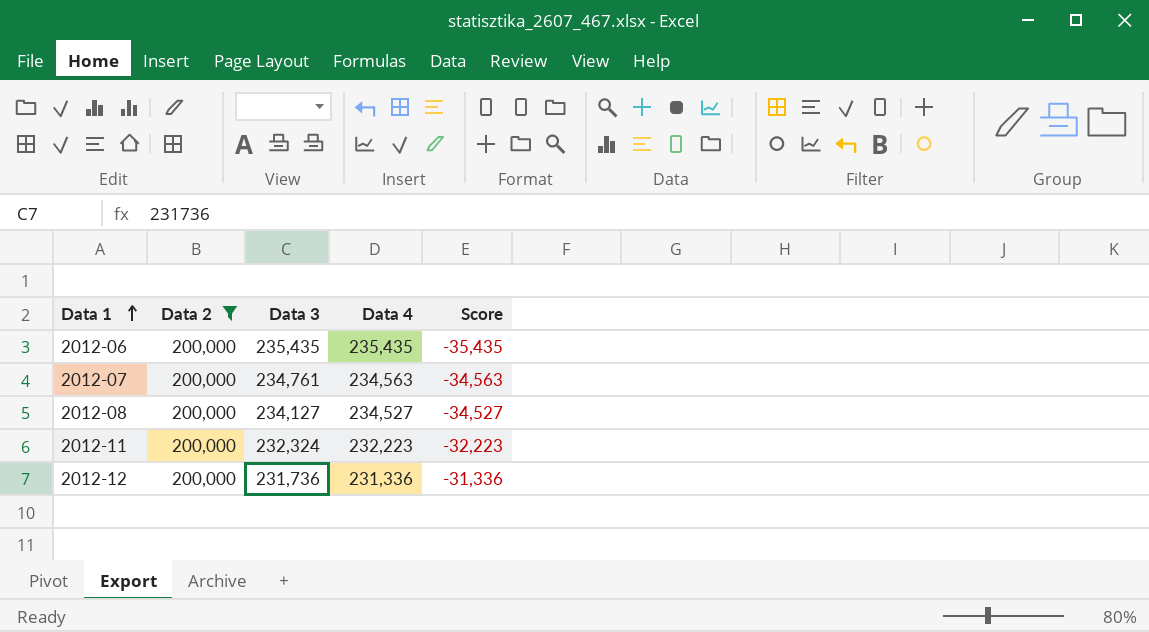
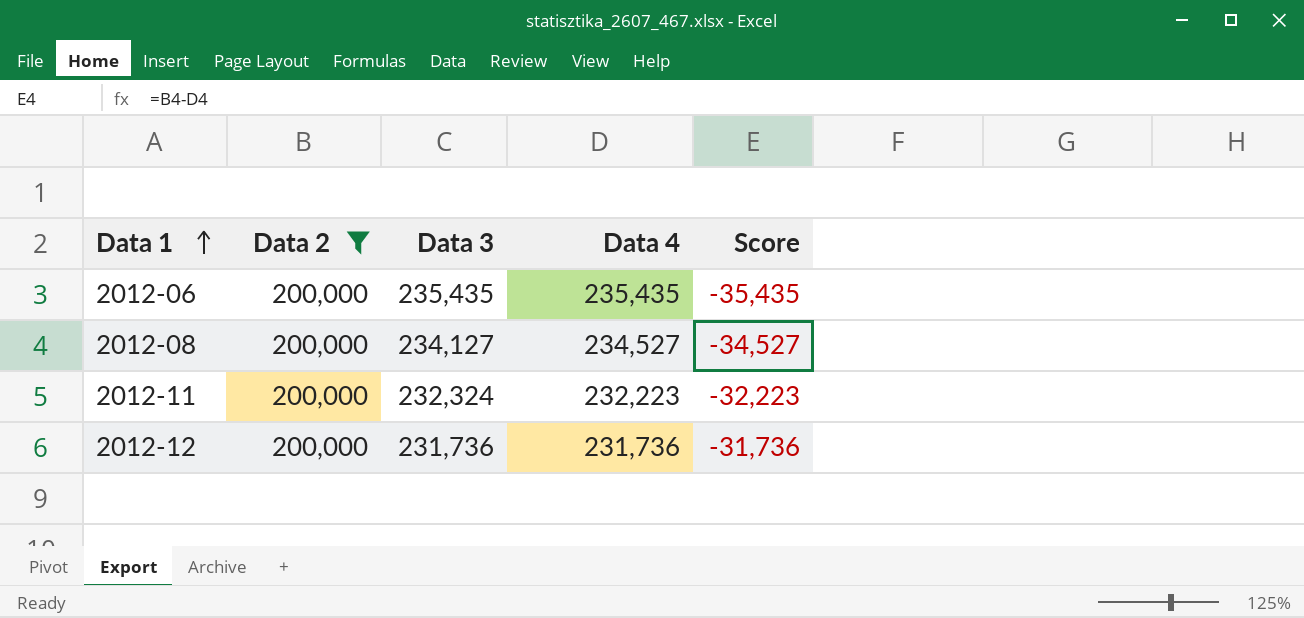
row 2012-07: 200,000 | 234,761 | 234,563 | -34,563 -> none
2012-12 | Data 4: 231,336 -> 231,736
2012-12 | Score: -31,336 -> -31,736

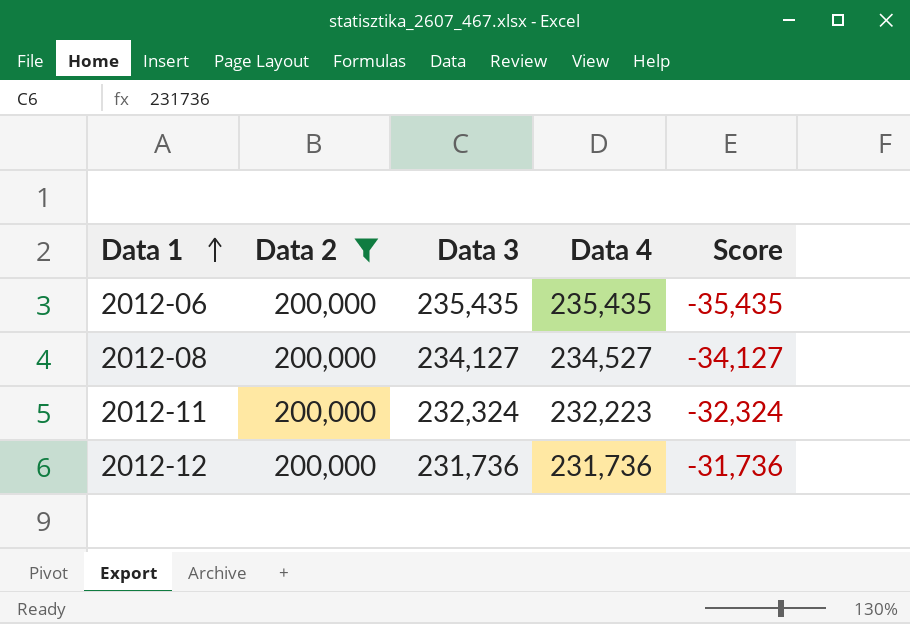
column Score | formula: [Data 2] - [Data 4] -> [Data 2] - [Data 3]

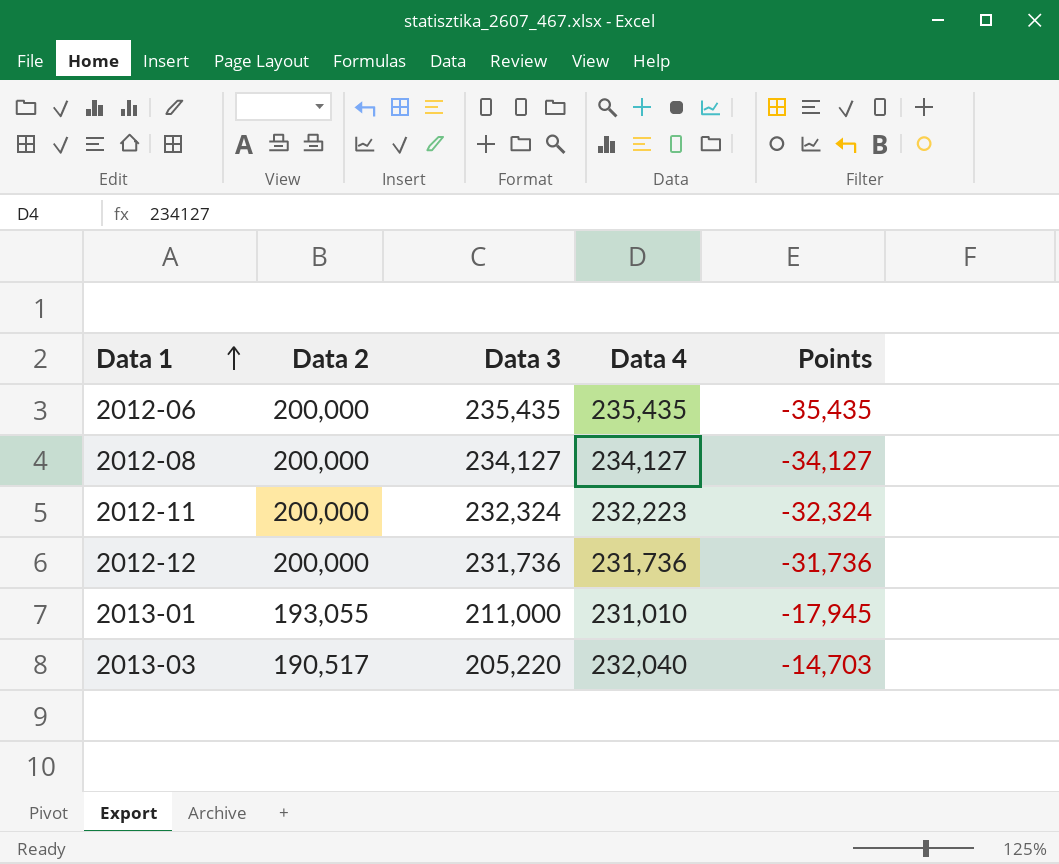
filter: Data 2 = 200,000 -> none
column name: Score -> Points
2012-08 | Data 4: 234,527 -> 234,127

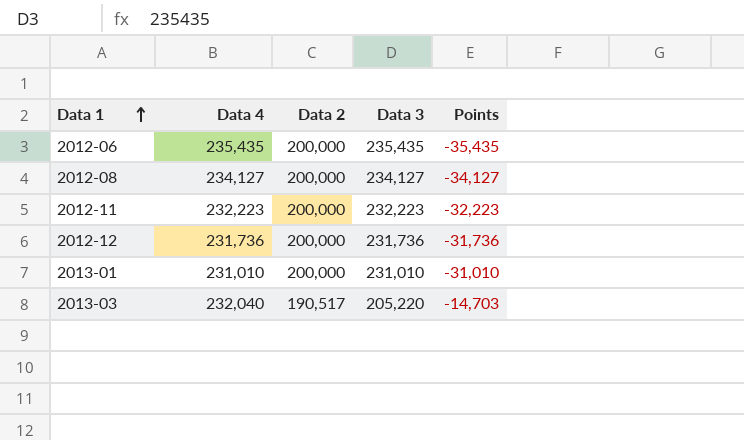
column Data 4 | position: 4 -> 2
2012-11 | Data 3: 232,324 -> 232,223
2012-11 | Points: -32,324 -> -32,223
2013-01 | Data 2: 193,055 -> 200,000
2013-01 | Data 3: 211,000 -> 231,010
2013-01 | Points: -17,945 -> -31,010

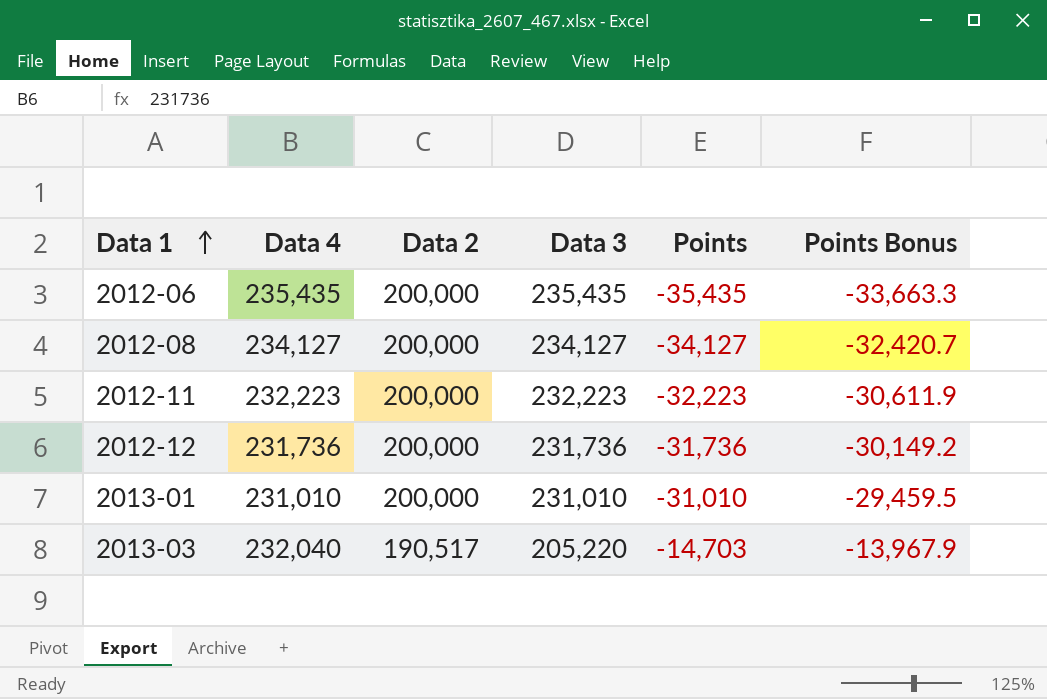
column Points Bonus | formula: none -> [Points] * 0.95

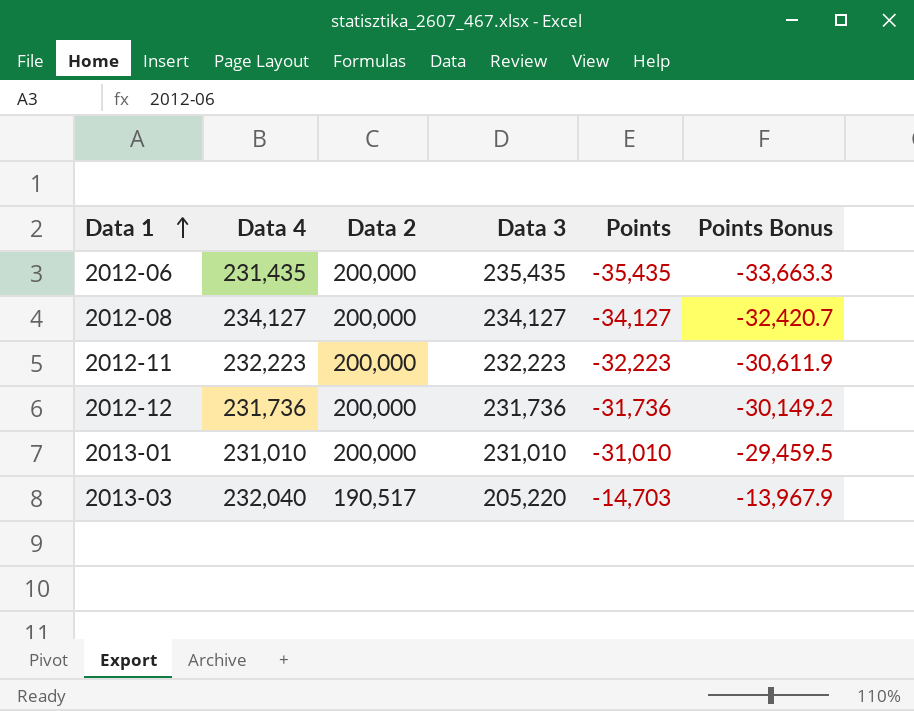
2012-06 | Data 4: 235,435 -> 231,435

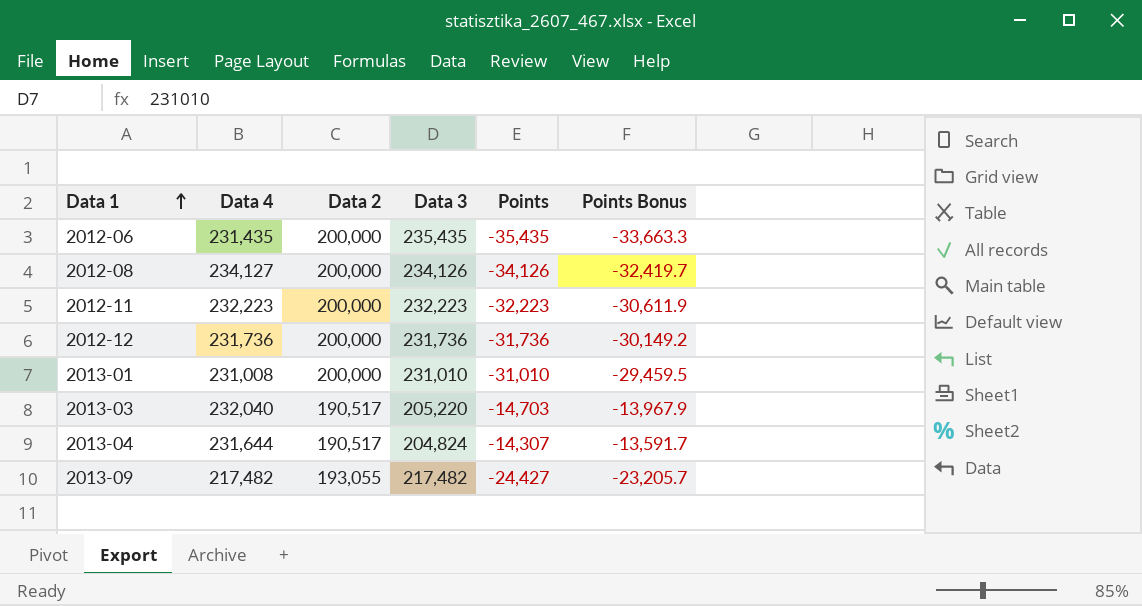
2012-08 | Data 3: 234,127 -> 234,126
2012-08 | Points: -34,127 -> -34,126
2012-08 | Points Bonus: -32,420.7 -> -32,419.7
2013-01 | Data 4: 231,010 -> 231,008
row 2013-04: none -> 231,644 | 190,517 | 204,824 | -14,307 | -13,591.7
row 2013-09: none -> 217,482 | 193,055 | 217,482 | -24,427 | -23,205.7

